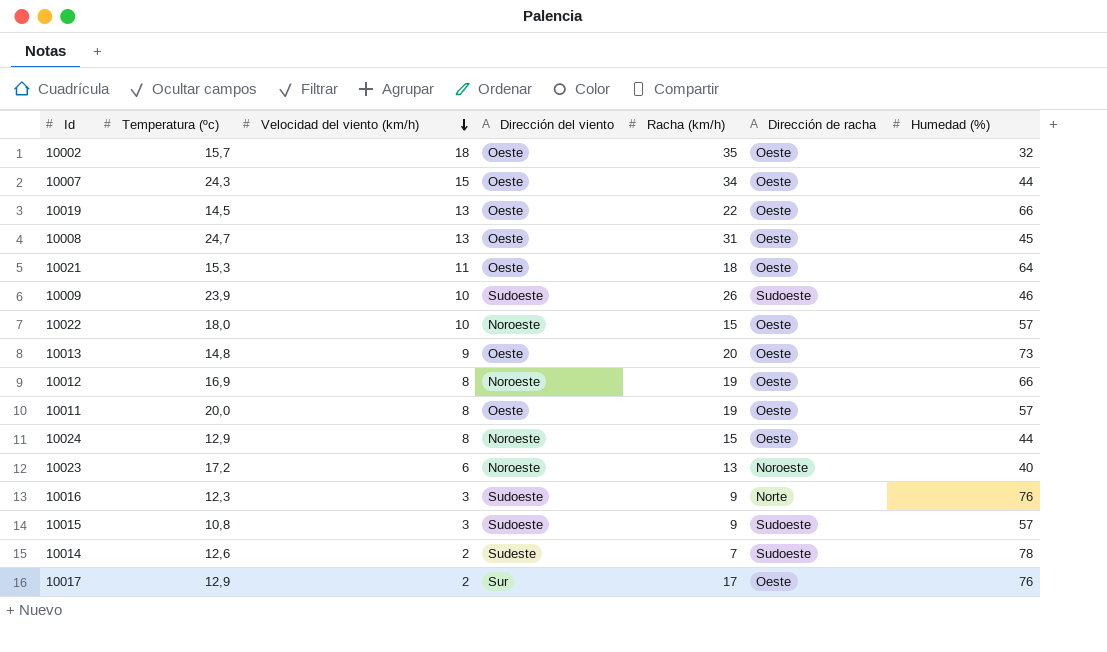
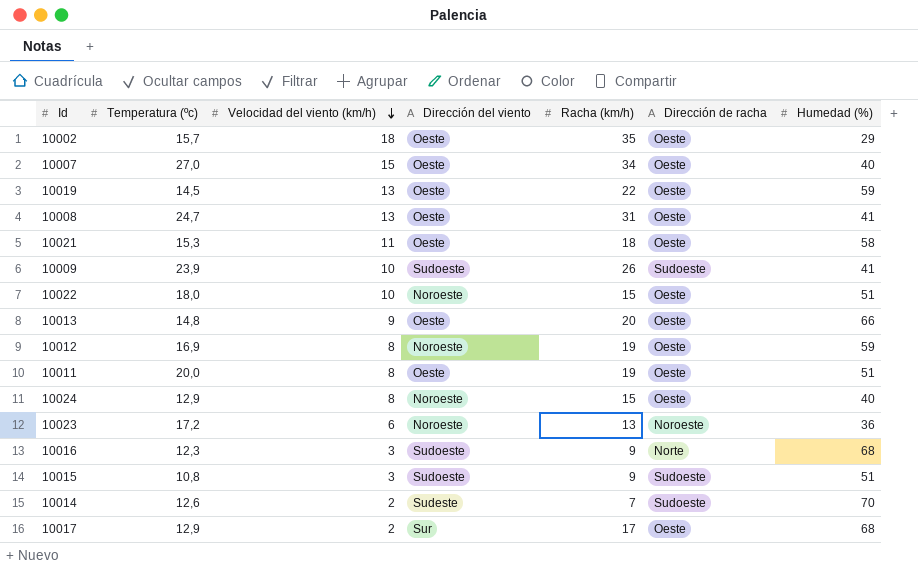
10002 | Humedad (%): 32 -> 29
10007 | Temperatura (ºc): 24,3 -> 27,0
10007 | Humedad (%): 44 -> 40
10019 | Humedad (%): 66 -> 59
10008 | Humedad (%): 45 -> 41
10021 | Humedad (%): 64 -> 58
10009 | Humedad (%): 46 -> 41
10022 | Humedad (%): 57 -> 51
10013 | Humedad (%): 73 -> 66
10012 | Humedad (%): 66 -> 59
10011 | Humedad (%): 57 -> 51
10024 | Humedad (%): 44 -> 40
10023 | Humedad (%): 40 -> 36
10016 | Humedad (%): 76 -> 68
10015 | Humedad (%): 57 -> 51
10014 | Humedad (%): 78 -> 70
10017 | Humedad (%): 76 -> 68

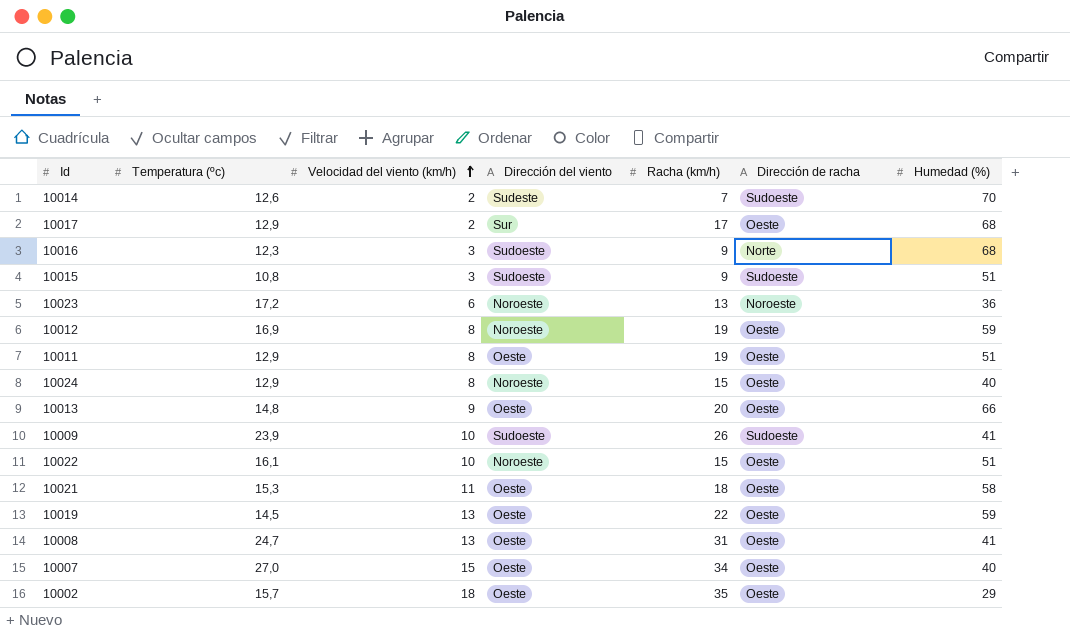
row order: Velocidad del viento (km/h) descending -> Velocidad del viento (km/h) ascending
10011 | Temperatura (ºc): 20,0 -> 12,9
10022 | Temperatura (ºc): 18,0 -> 16,1

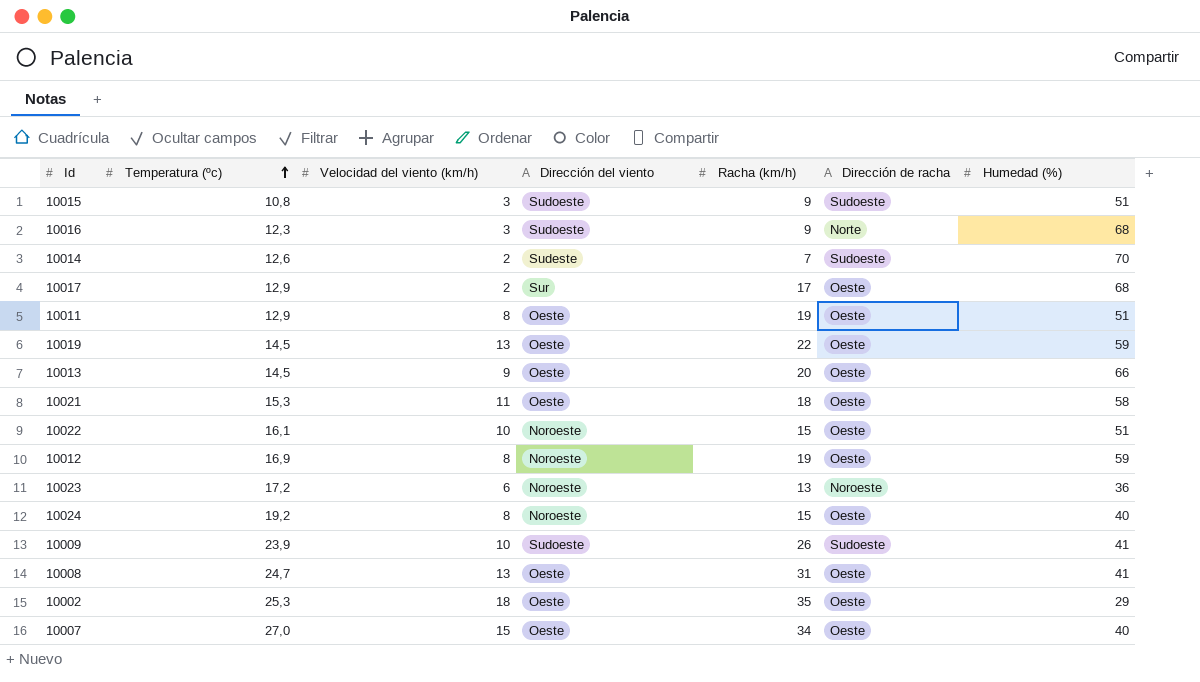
row order: Velocidad del viento (km/h) ascending -> Temperatura (ºc) ascending
10013 | Temperatura (ºc): 14,8 -> 14,5
10024 | Temperatura (ºc): 12,9 -> 19,2
10002 | Temperatura (ºc): 15,7 -> 25,3

